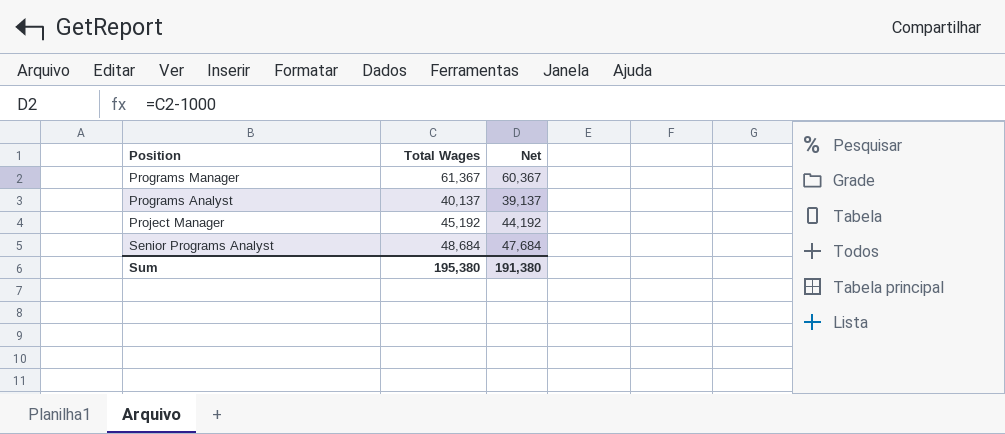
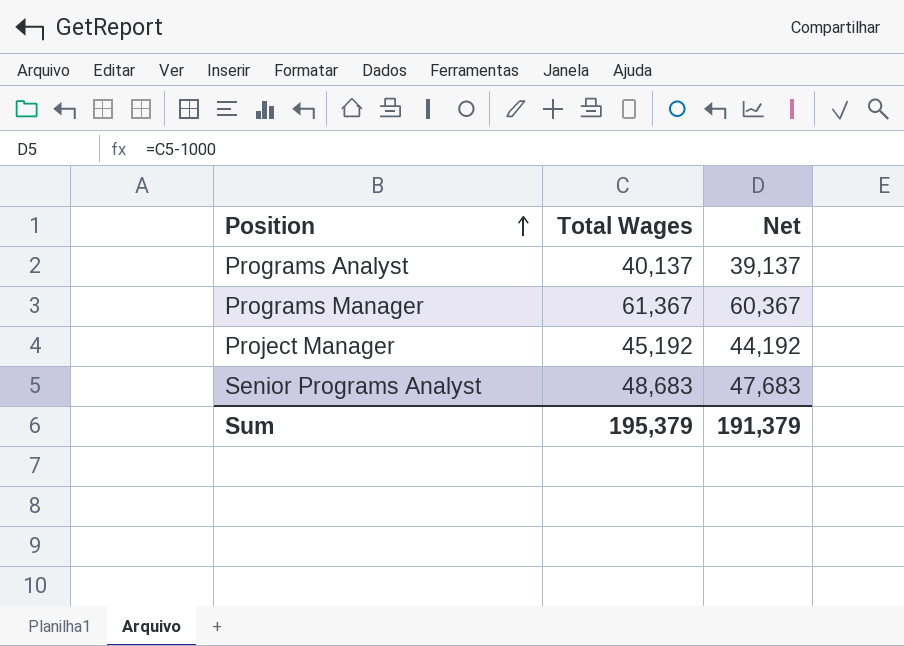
row order: none -> Position ascending
Senior Programs Analyst | Total Wages: 48,684 -> 48,683
Senior Programs Analyst | Net: 47,684 -> 47,683
Sum | Total Wages: 195,380 -> 195,379
Sum | Net: 191,380 -> 191,379

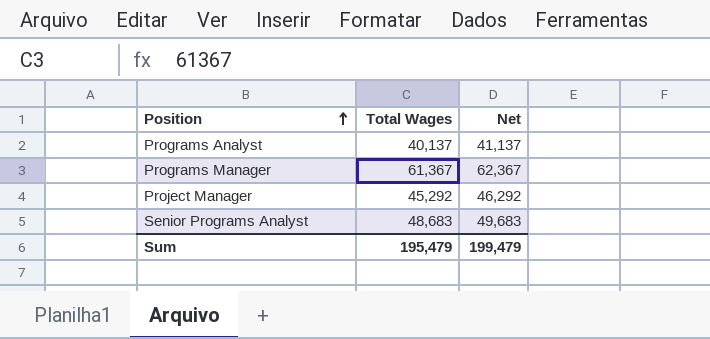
column Net | formula: [Total Wages] - 1000 -> [Total Wages] + 1000
Project Manager | Total Wages: 45,192 -> 45,292
Sum | Total Wages: 195,379 -> 195,479
Sum | Net: 191,379 -> 199,479

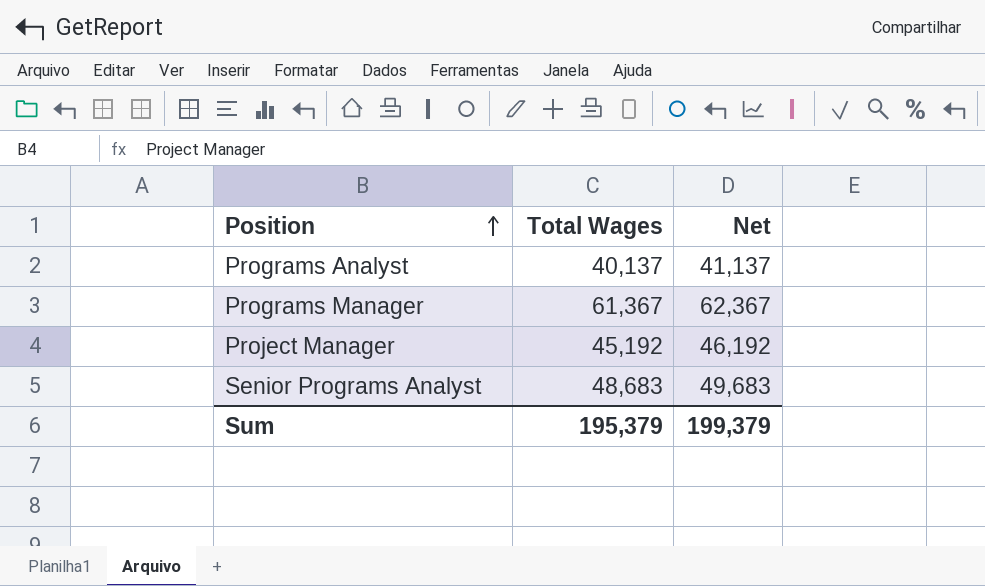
Project Manager | Total Wages: 45,292 -> 45,192
Project Manager | Net: 46,292 -> 46,192
Sum | Total Wages: 195,479 -> 195,379
Sum | Net: 199,479 -> 199,379

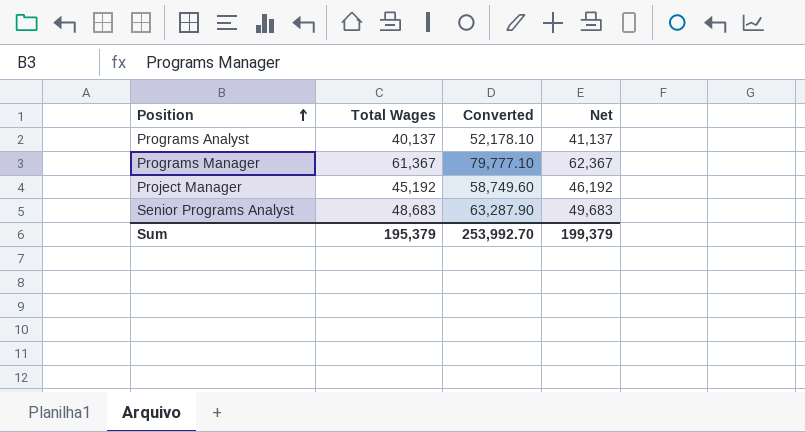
column Converted | formula: none -> [Total Wages] * 1.3

